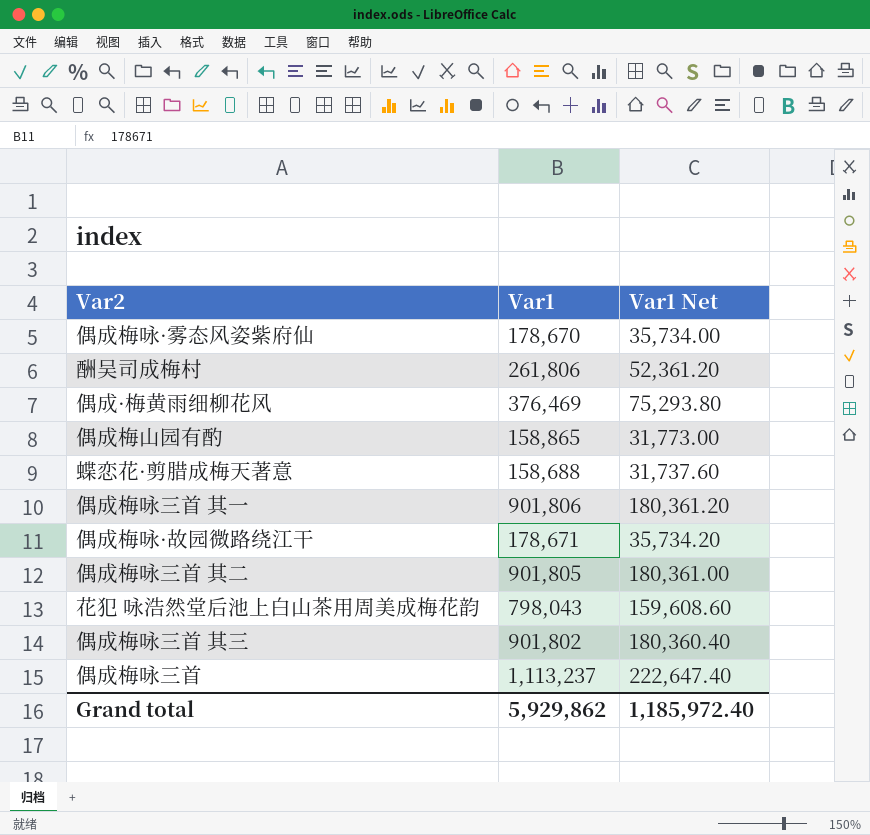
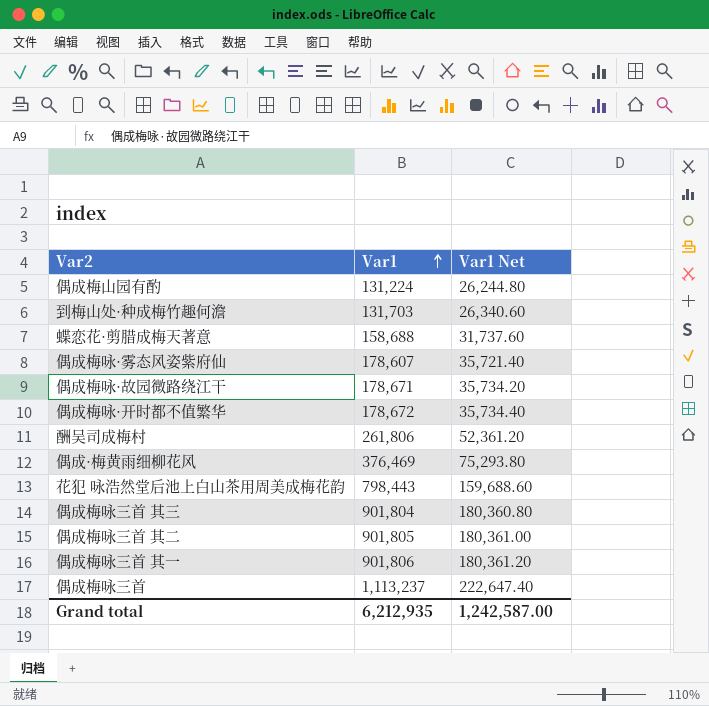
row order: none -> Var1 ascending
偶成梅山园有酌 | Var1: 158,865 -> 131,224
偶成梅山园有酌 | Var1 Net: 31,773.00 -> 26,244.80
row 到梅山处·种成梅竹趣何澹: none -> 131,703 | 26,340.60
偶成梅咏·雾态风姿紫府仙 | Var1: 178,670 -> 178,607
偶成梅咏·雾态风姿紫府仙 | Var1 Net: 35,734.00 -> 35,721.40
row 偶成梅咏·开时都不值繁华: none -> 178,672 | 35,734.40
花犯 咏浩然堂后池上白山茶用周美成梅花韵 | Var1: 798,043 -> 798,443
花犯 咏浩然堂后池上白山茶用周美成梅花韵 | Var1 Net: 159,608.60 -> 159,688.60
偶成梅咏三首 其三 | Var1: 901,802 -> 901,804
偶成梅咏三首 其三 | Var1 Net: 180,360.40 -> 180,360.80
Grand total | Var1: 5,929,862 -> 6,212,935
Grand total | Var1 Net: 1,185,972.40 -> 1,242,587.00

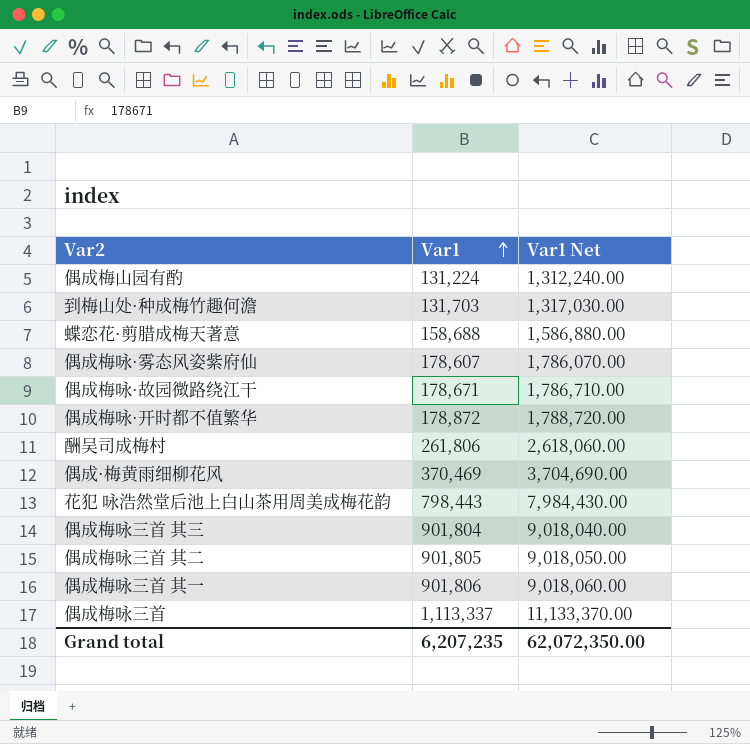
column Var1 Net | formula: [Var1] * 0.2 -> [Var1] * 10
偶成梅咏·开时都不值繁华 | Var1: 178,672 -> 178,872
偶成·梅黄雨细柳花风 | Var1: 376,469 -> 370,469
偶成梅咏三首 | Var1: 1,113,237 -> 1,113,337
Grand total | Var1: 6,212,935 -> 6,207,235
Grand total | Var1 Net: 1,242,587.00 -> 62,072,350.00

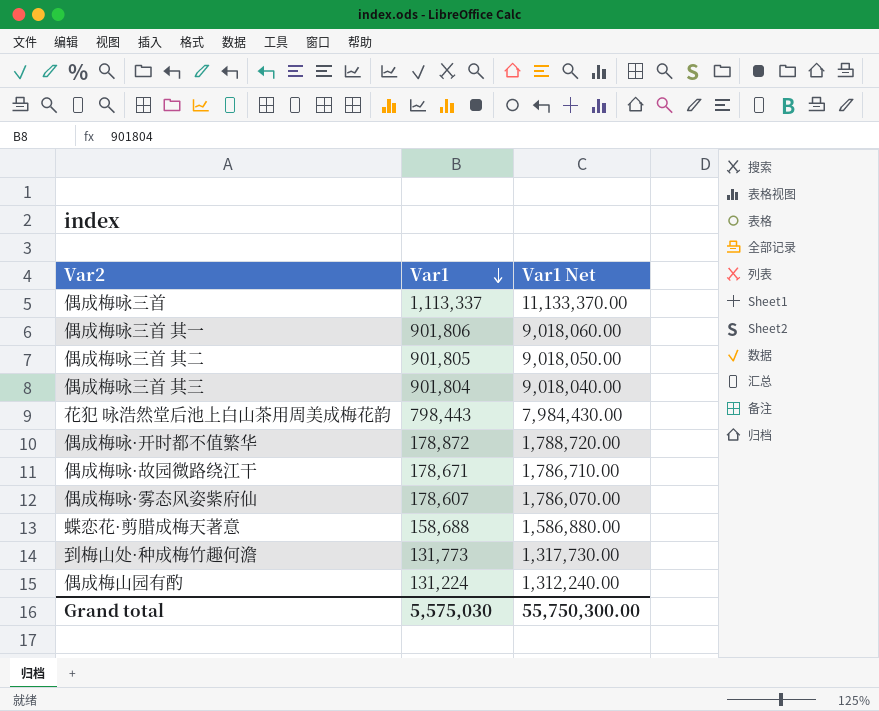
row order: Var1 ascending -> Var1 descending
row 酬吴司成梅村: 261,806 | 2,618,060.00 -> none
row 偶成·梅黄雨细柳花风: 370,469 | 3,704,690.00 -> none
到梅山处·种成梅竹趣何澹 | Var1: 131,703 -> 131,773
到梅山处·种成梅竹趣何澹 | Var1 Net: 1,317,030.00 -> 1,317,730.00
Grand total | Var1: 6,207,235 -> 5,575,030
Grand total | Var1 Net: 62,072,350.00 -> 55,750,300.00

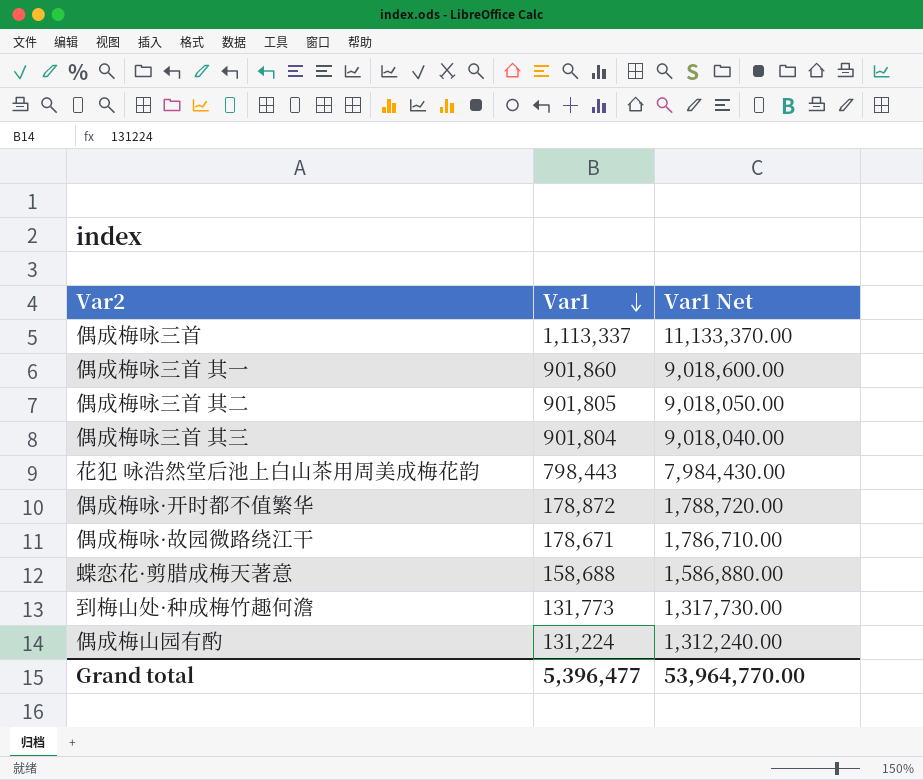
row 偶成梅咏·雾态风姿紫府仙: 178,607 | 1,786,070.00 -> none
偶成梅咏三首 其一 | Var1: 901,806 -> 901,860
偶成梅咏三首 其一 | Var1 Net: 9,018,060.00 -> 9,018,600.00
Grand total | Var1: 5,575,030 -> 5,396,477
Grand total | Var1 Net: 55,750,300.00 -> 53,964,770.00

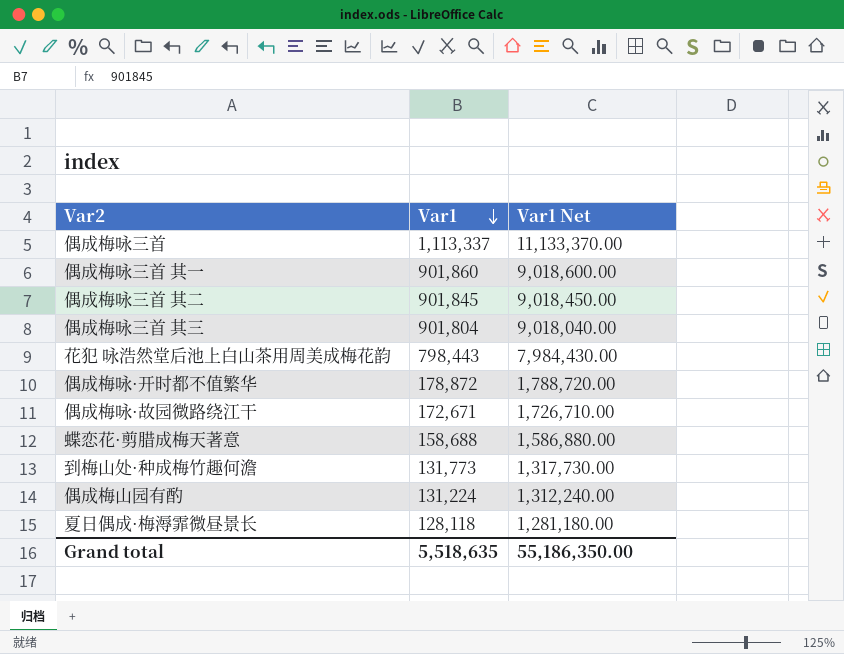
偶成梅咏三首 其二 | Var1: 901,805 -> 901,845
偶成梅咏三首 其二 | Var1 Net: 9,018,050.00 -> 9,018,450.00
偶成梅咏·故园微路绕江干 | Var1: 178,671 -> 172,671
偶成梅咏·故园微路绕江干 | Var1 Net: 1,786,710.00 -> 1,726,710.00
row 夏日偶成·梅溽霏微昼景长: none -> 128,118 | 1,281,180.00
Grand total | Var1: 5,396,477 -> 5,518,635
Grand total | Var1 Net: 53,964,770.00 -> 55,186,350.00

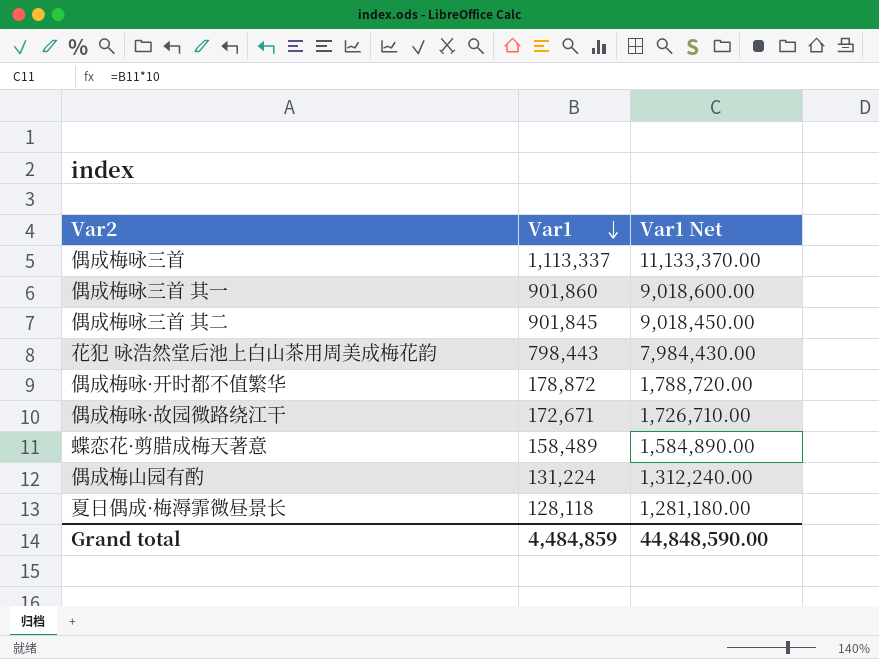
row 偶成梅咏三首 其三: 901,804 | 9,018,040.00 -> none
row 到梅山处·种成梅竹趣何澹: 131,773 | 1,317,730.00 -> none
蝶恋花·剪腊成梅天著意 | Var1: 158,688 -> 158,489
蝶恋花·剪腊成梅天著意 | Var1 Net: 1,586,880.00 -> 1,584,890.00
Grand total | Var1: 5,518,635 -> 4,484,859
Grand total | Var1 Net: 55,186,350.00 -> 44,848,590.00

